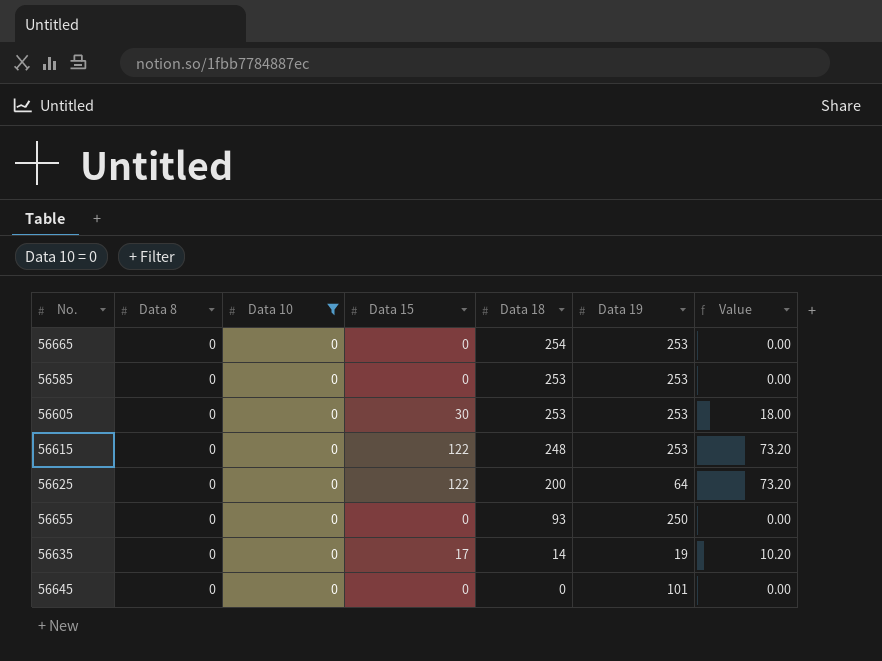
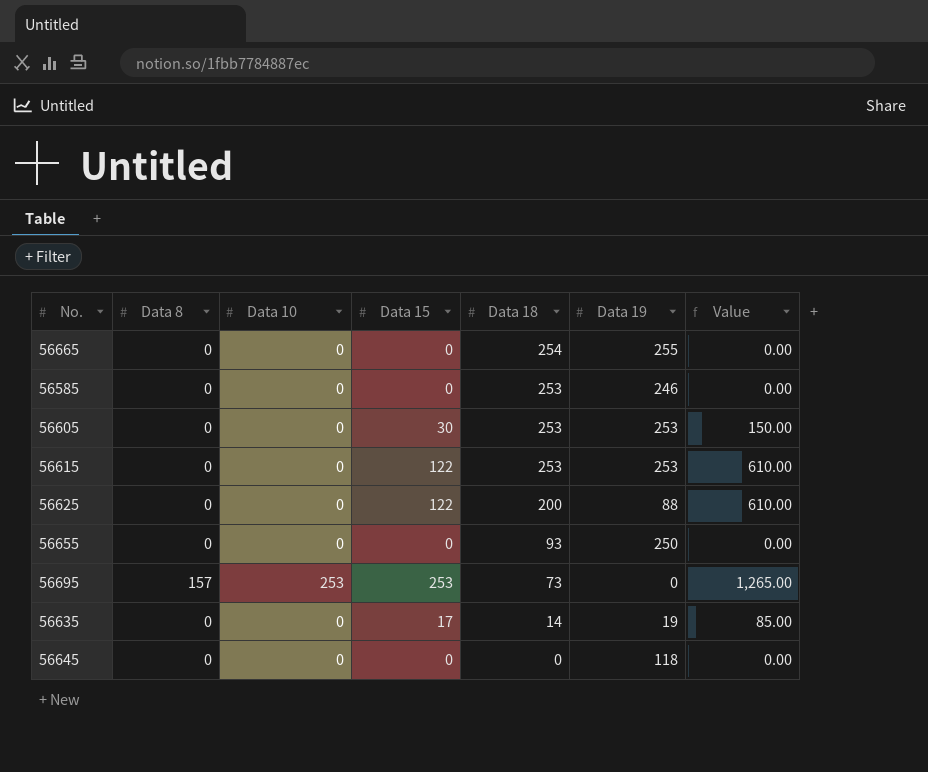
filter: Data 10 = 0 -> none
column Value | formula: [Data 15] * 0.6 -> [Data 15] * 5
56665 | Data 19: 253 -> 255
56585 | Data 19: 253 -> 246
56615 | Data 18: 248 -> 253
56625 | Data 19: 64 -> 88
56645 | Data 19: 101 -> 118

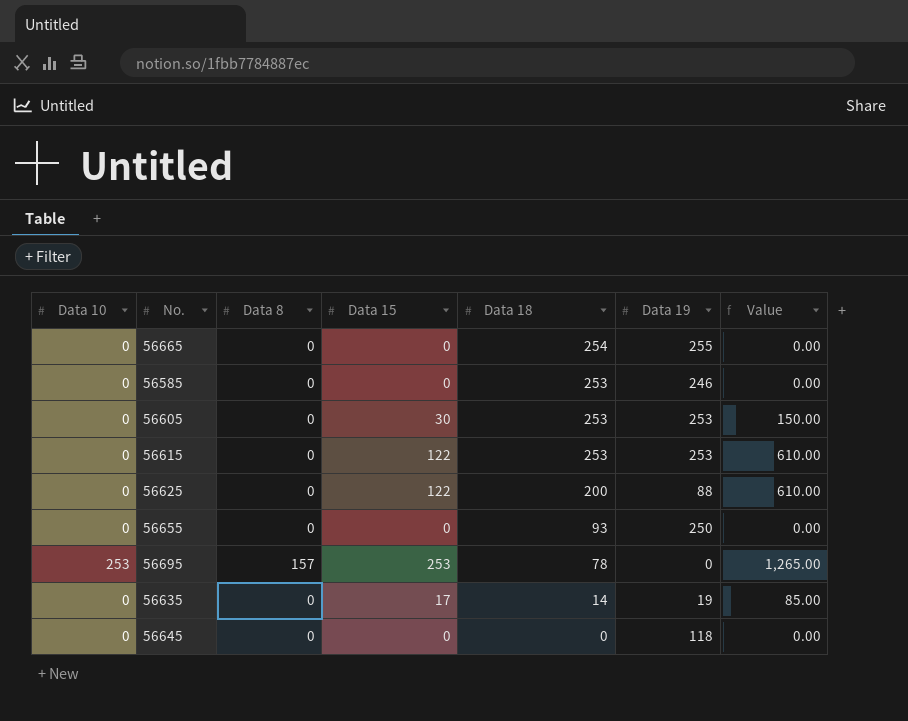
column Data 10 | position: 3 -> 1
56695 | Data 18: 73 -> 78

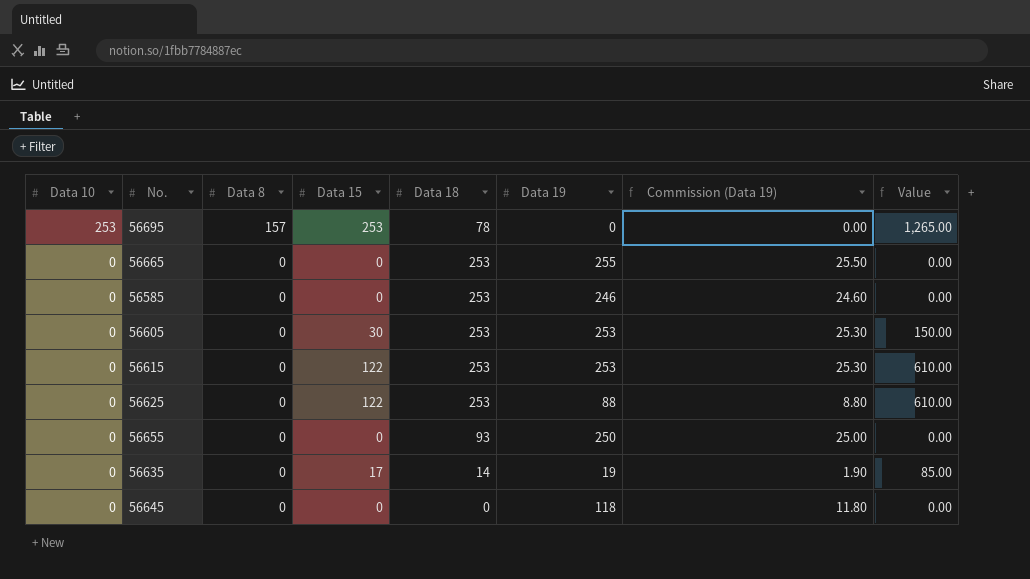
row order: Data 18 descending -> Data 10 descending
column Commission (Data 19) | formula: none -> [Data 19] * 0.1
56665 | Data 18: 254 -> 253
56625 | Data 18: 200 -> 253

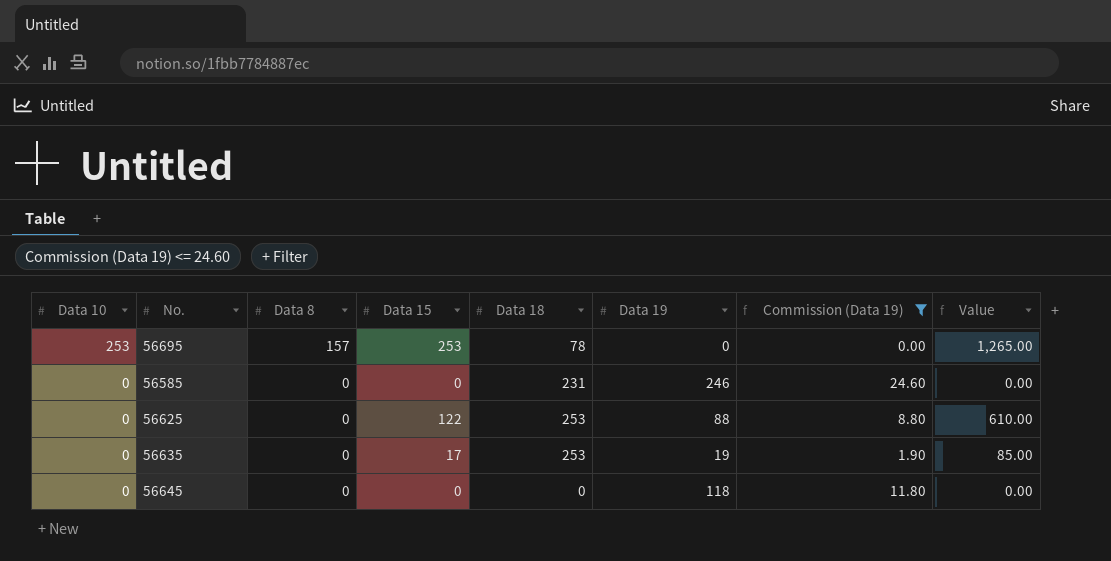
filter: none -> Commission (Data 19) <= 24.60
56585 | Data 18: 253 -> 231
56635 | Data 18: 14 -> 253

